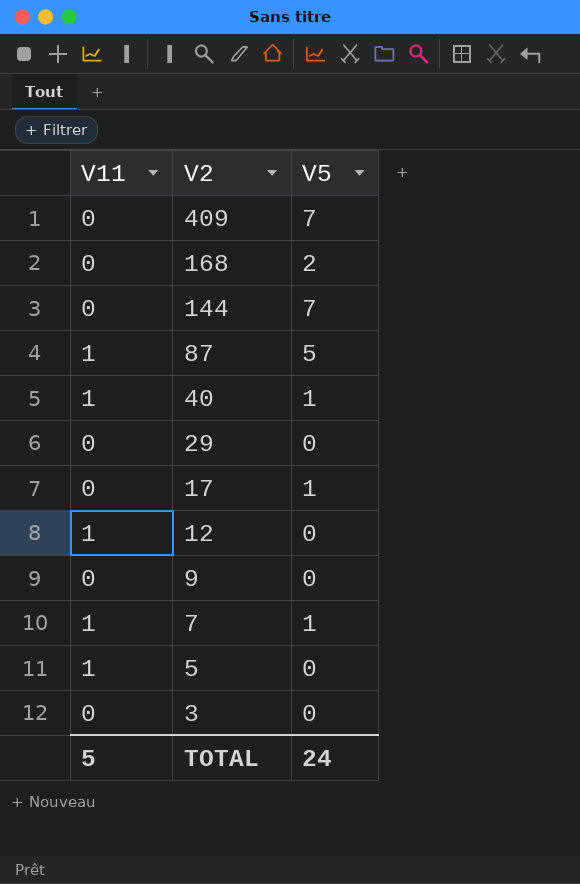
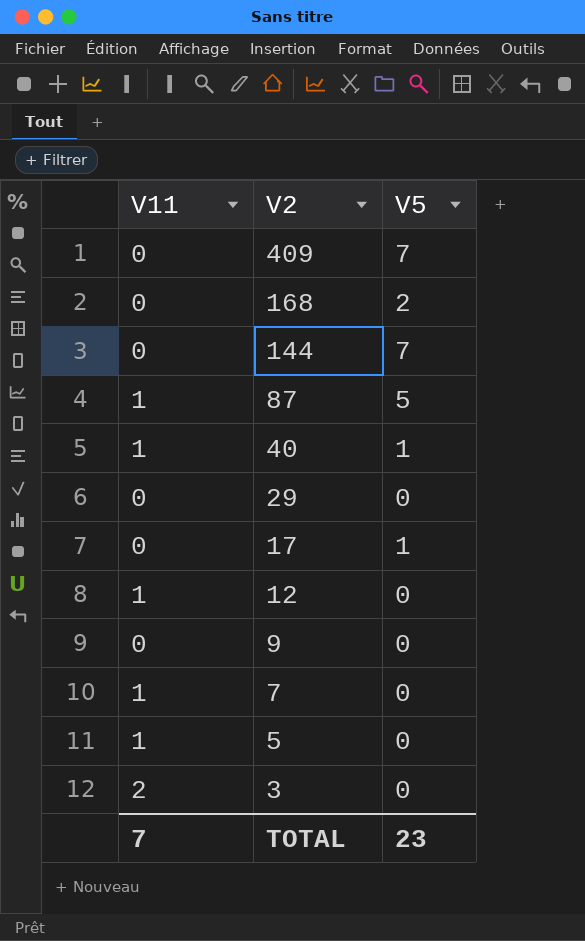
7 | V5: 1 -> 0
3 | V11: 0 -> 2
TOTAL | V11: 5 -> 7
TOTAL | V5: 24 -> 23

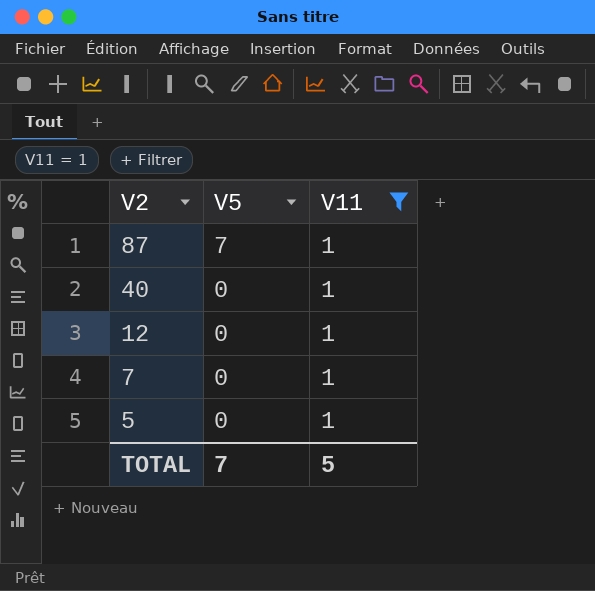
filter: none -> V11 = 1
column V11 | position: 1 -> 3
87 | V5: 5 -> 7
40 | V5: 1 -> 0
TOTAL | V5: 23 -> 7
TOTAL | V11: 7 -> 5

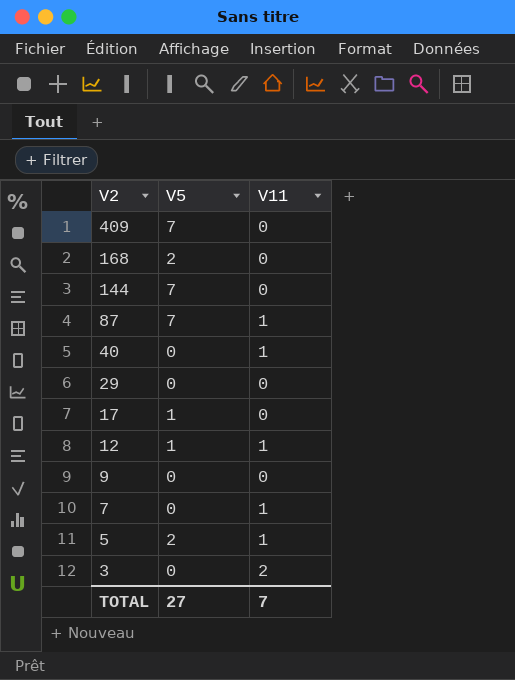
filter: V11 = 1 -> none
12 | V5: 0 -> 1
5 | V5: 0 -> 2
TOTAL | V5: 7 -> 27
TOTAL | V11: 5 -> 7

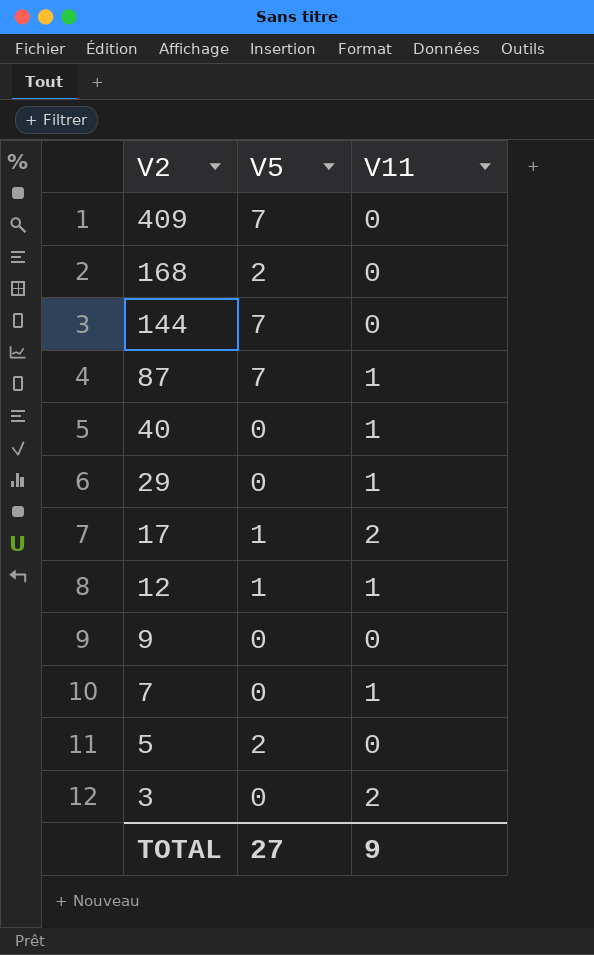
29 | V11: 0 -> 1
17 | V11: 0 -> 2
5 | V11: 1 -> 0
TOTAL | V11: 7 -> 9

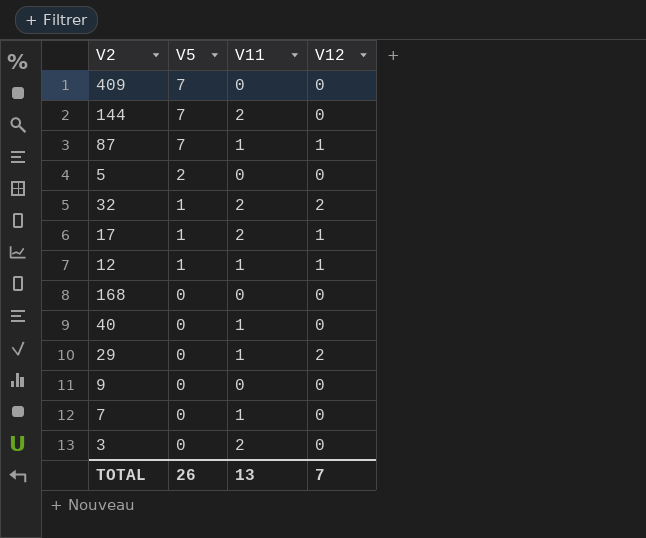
row order: V2 descending -> V5 descending
column V12 | position: none -> 4
144 | V11: 0 -> 2
row 32: none -> 1 | 2 | 2
168 | V5: 2 -> 0
TOTAL | V5: 27 -> 26
TOTAL | V11: 9 -> 13

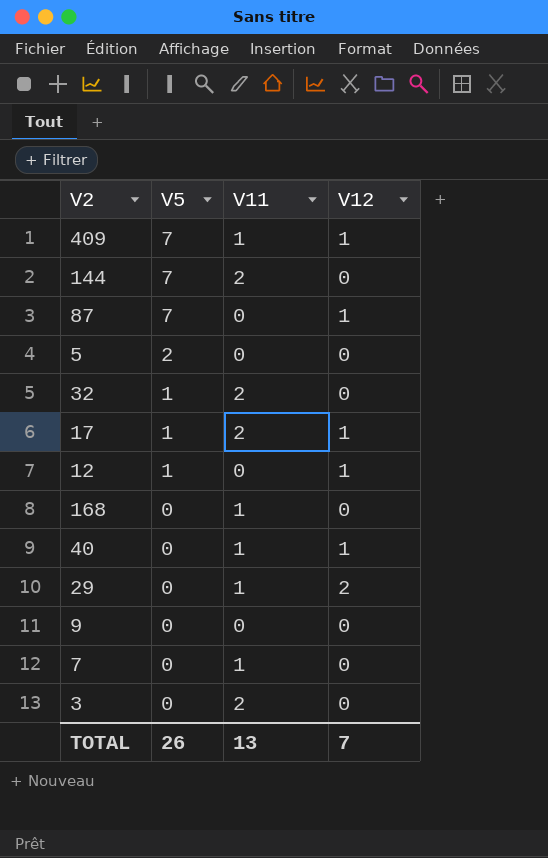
409 | V11: 0 -> 1
409 | V12: 0 -> 1
87 | V11: 1 -> 0
32 | V12: 2 -> 0
12 | V11: 1 -> 0
168 | V11: 0 -> 1
40 | V12: 0 -> 1

